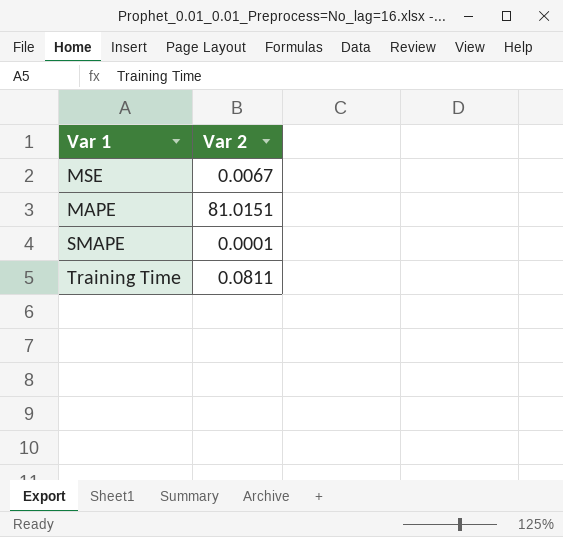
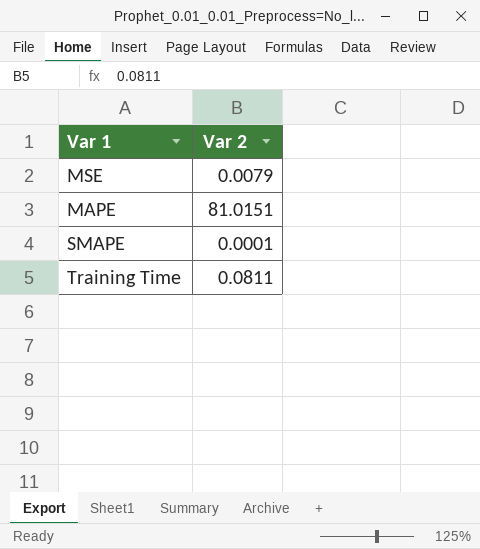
MSE | Var 2: 0.0067 -> 0.0079

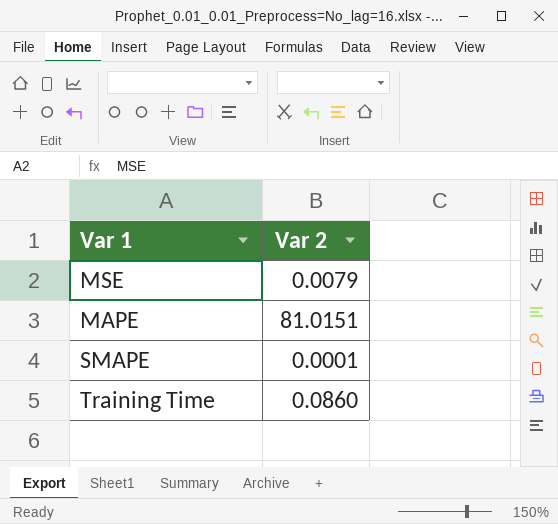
Training Time | Var 2: 0.0811 -> 0.0860

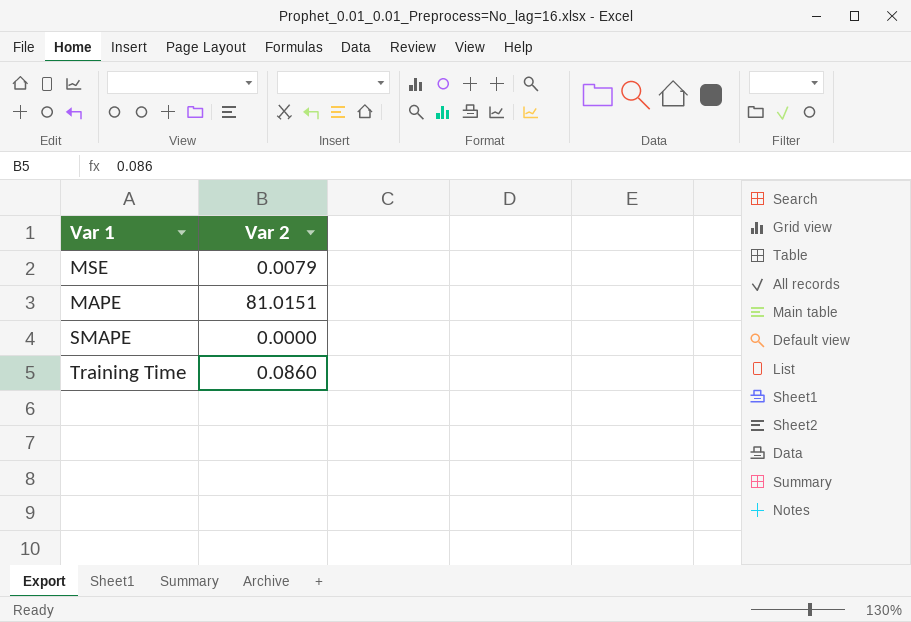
SMAPE | Var 2: 0.0001 -> 0.0000

